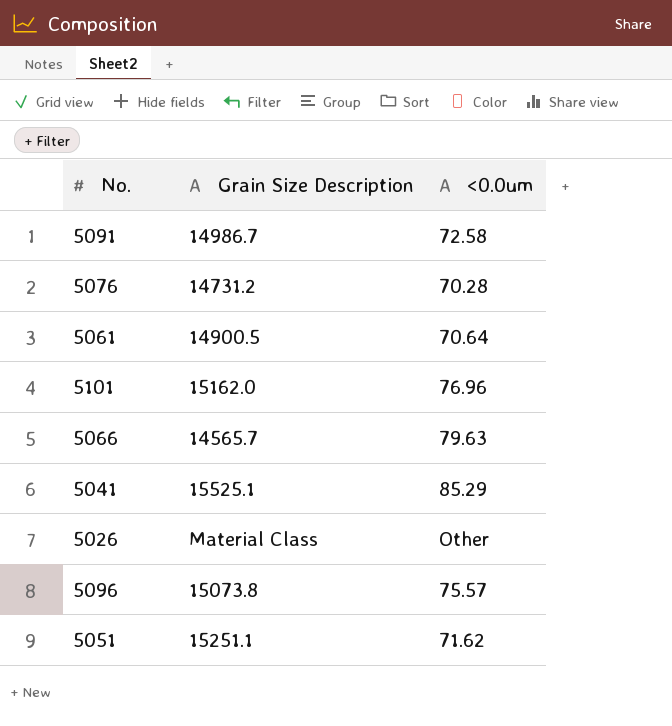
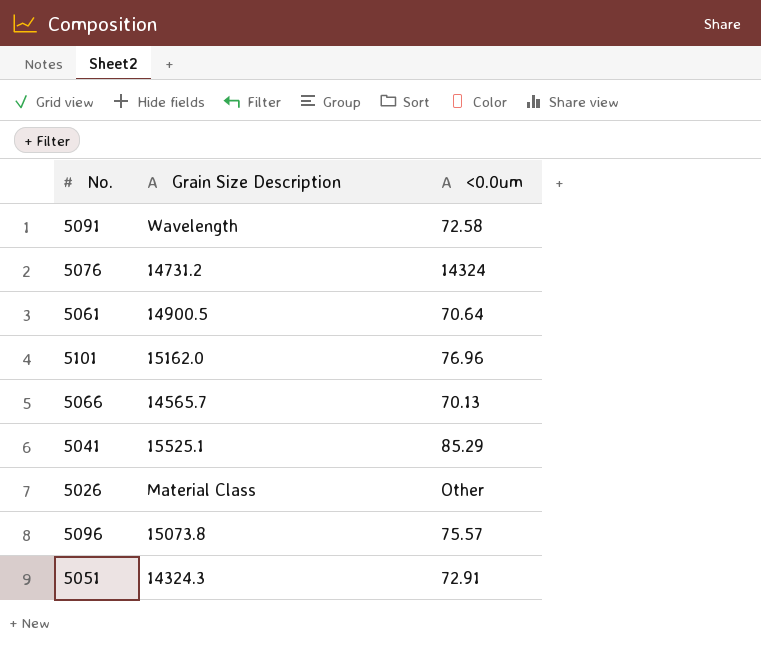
5091 | Grain Size Description: 14986.7 -> Wavelength
5076 | <0.0um: 70.28 -> 14324
5066 | <0.0um: 79.63 -> 70.13
5051 | Grain Size Description: 15251.1 -> 14324.3
5051 | <0.0um: 71.62 -> 72.91

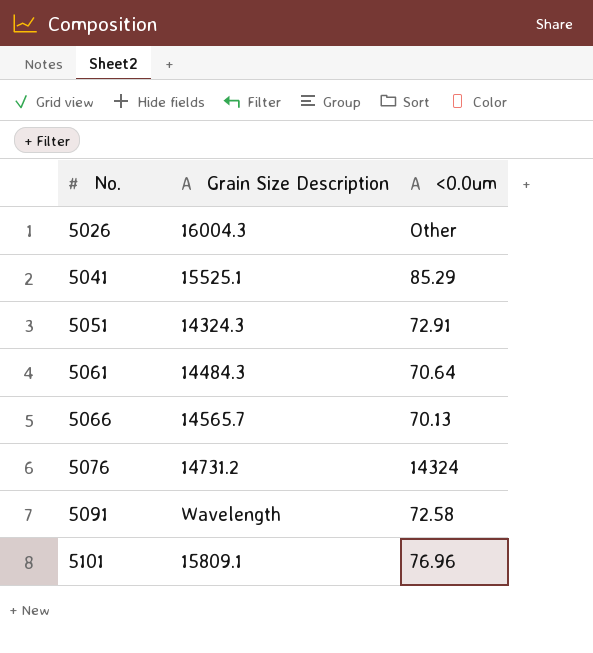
row order: none -> No. ascending
row 5096: 15073.8 | 75.57 -> none
5026 | Grain Size Description: Material Class -> 16004.3
5061 | Grain Size Description: 14900.5 -> 14484.3
5101 | Grain Size Description: 15162.0 -> 15809.1

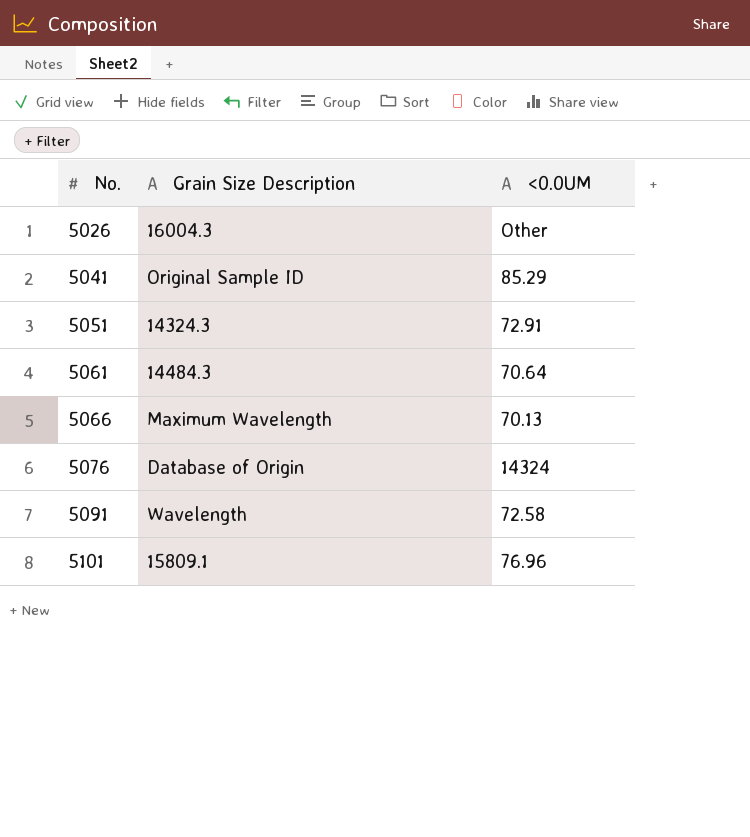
column name: <0.0um -> <0.0UM
5041 | Grain Size Description: 15525.1 -> Original Sample ID
5066 | Grain Size Description: 14565.7 -> Maximum Wavelength
5076 | Grain Size Description: 14731.2 -> Database of Origin

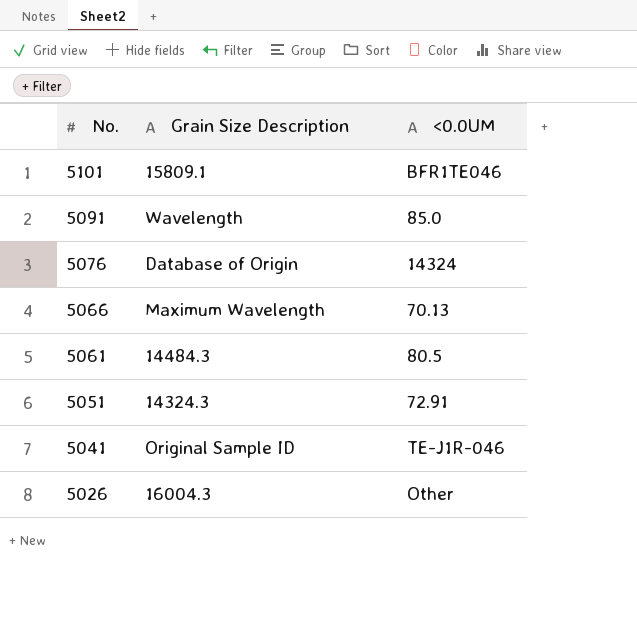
row order: No. ascending -> No. descending
5101 | <0.0UM: 76.96 -> BFR1TE046
5091 | <0.0UM: 72.58 -> 85.0
5061 | <0.0UM: 70.64 -> 80.5
5041 | <0.0UM: 85.29 -> TE-J1R-046

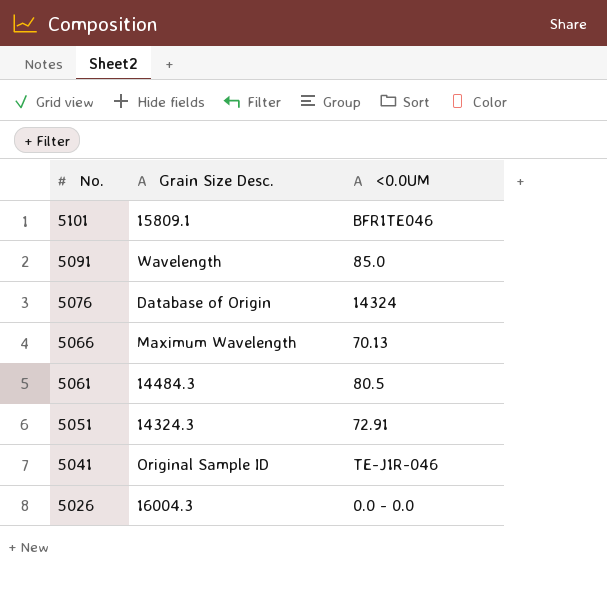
column name: Grain Size Description -> Grain Size Desc.
5026 | <0.0UM: Other -> 0.0 - 0.0

